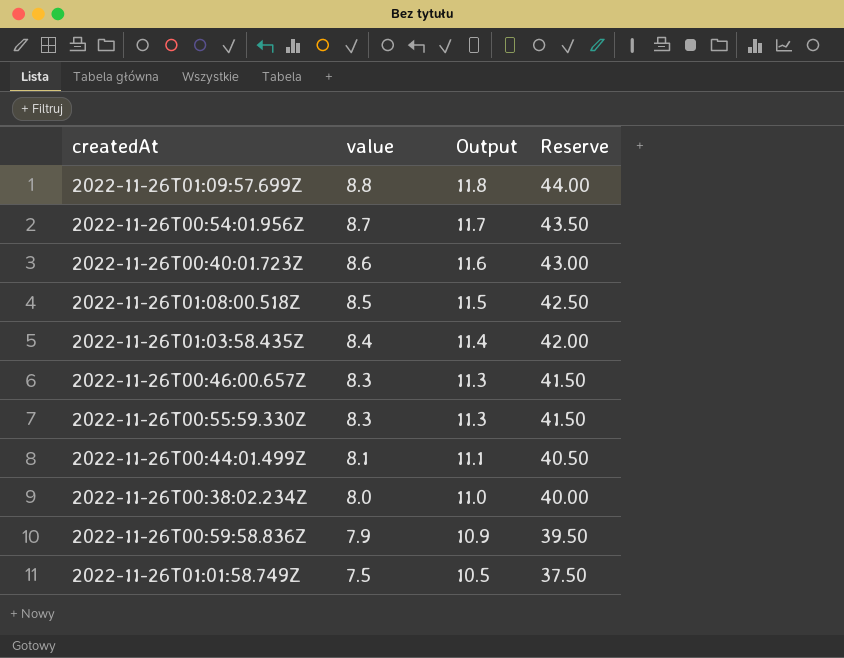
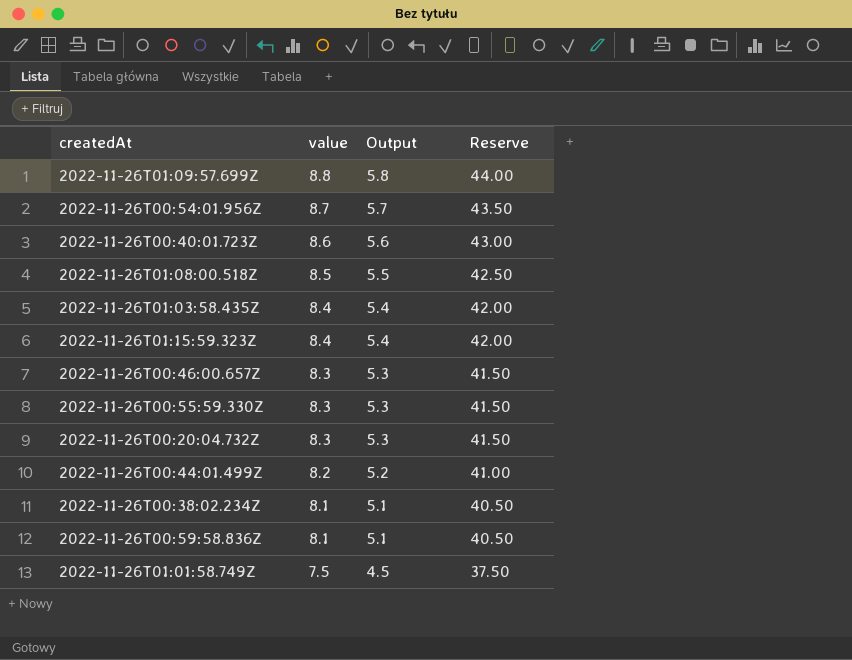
column Output | formula: [value] + 3 -> [value] - 3
row 2022-11-26T01:15:59.323Z: none -> 8.4 | 5.4 | 42.00
row 2022-11-26T00:20:04.732Z: none -> 8.3 | 5.3 | 41.50
2022-11-26T00:44:01.499Z | value: 8.1 -> 8.2
2022-11-26T00:44:01.499Z | Reserve: 40.50 -> 41.00
2022-11-26T00:38:02.234Z | value: 8.0 -> 8.1
2022-11-26T00:38:02.234Z | Reserve: 40.00 -> 40.50
2022-11-26T00:59:58.836Z | value: 7.9 -> 8.1
2022-11-26T00:59:58.836Z | Reserve: 39.50 -> 40.50

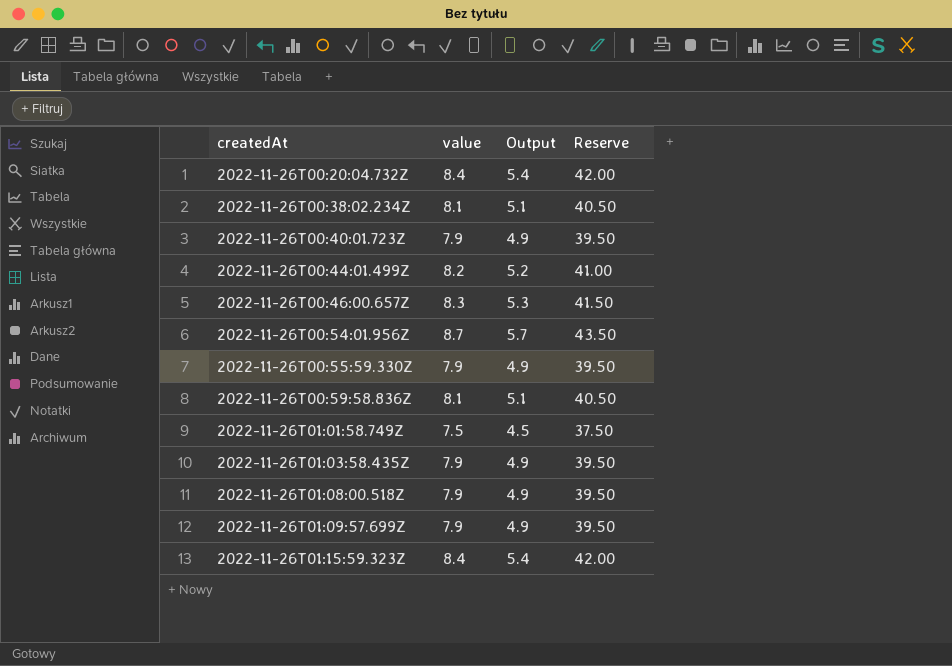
row order: value descending -> createdAt ascending
2022-11-26T00:20:04.732Z | value: 8.3 -> 8.4
2022-11-26T00:20:04.732Z | Output: 5.3 -> 5.4
2022-11-26T00:20:04.732Z | Reserve: 41.50 -> 42.00
2022-11-26T00:40:01.723Z | value: 8.6 -> 7.9
2022-11-26T00:40:01.723Z | Output: 5.6 -> 4.9
2022-11-26T00:40:01.723Z | Reserve: 43.00 -> 39.50
2022-11-26T00:55:59.330Z | value: 8.3 -> 7.9
2022-11-26T00:55:59.330Z | Output: 5.3 -> 4.9
2022-11-26T00:55:59.330Z | Reserve: 41.50 -> 39.50
2022-11-26T01:03:58.435Z | value: 8.4 -> 7.9
2022-11-26T01:03:58.435Z | Output: 5.4 -> 4.9
2022-11-26T01:03:58.435Z | Reserve: 42.00 -> 39.50
2022-11-26T01:08:00.518Z | value: 8.5 -> 7.9
2022-11-26T01:08:00.518Z | Output: 5.5 -> 4.9
2022-11-26T01:08:00.518Z | Reserve: 42.50 -> 39.50
2022-11-26T01:09:57.699Z | value: 8.8 -> 7.9
2022-11-26T01:09:57.699Z | Output: 5.8 -> 4.9
2022-11-26T01:09:57.699Z | Reserve: 44.00 -> 39.50

